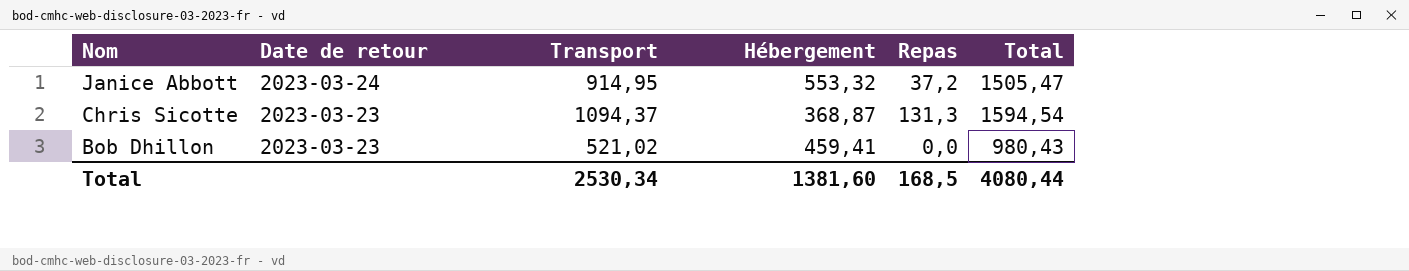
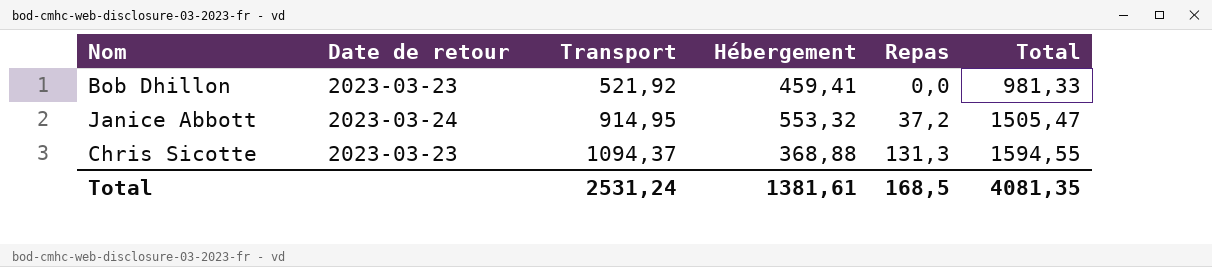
row order: Nom descending -> Transport ascending
Bob Dhillon | Transport: 521,02 -> 521,92
Bob Dhillon | Total: 980,43 -> 981,33
Chris Sicotte | Hébergement: 368,87 -> 368,88
Chris Sicotte | Total: 1594,54 -> 1594,55
Total | Transport: 2530,34 -> 2531,24
Total | Hébergement: 1381,60 -> 1381,61
Total | Total: 4080,44 -> 4081,35

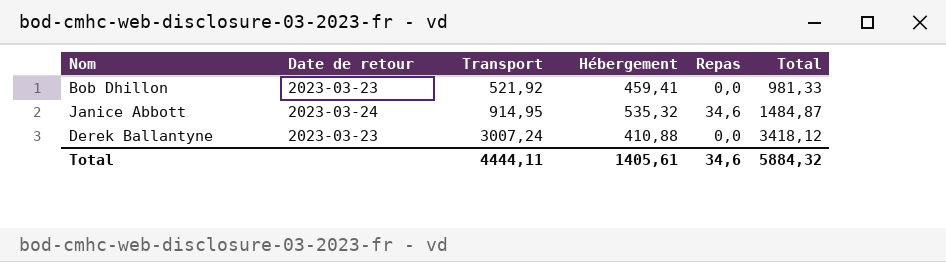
row Chris Sicotte: 2023-03-23 | 1094,37 | 368,88 | 131,3 | 1594,55 -> none
Janice Abbott | Hébergement: 553,32 -> 535,32
Janice Abbott | Repas: 37,2 -> 34,6
Janice Abbott | Total: 1505,47 -> 1484,87
row Derek Ballantyne: none -> 2023-03-23 | 3007,24 | 410,88 | 0,0 | 3418,12
Total | Transport: 2531,24 -> 4444,11
Total | Hébergement: 1381,61 -> 1405,61
Total | Repas: 168,5 -> 34,6
Total | Total: 4081,35 -> 5884,32

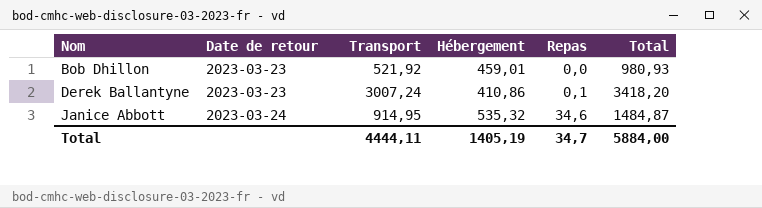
row order: Transport ascending -> Nom ascending
Bob Dhillon | Hébergement: 459,41 -> 459,01
Bob Dhillon | Total: 981,33 -> 980,93
Derek Ballantyne | Hébergement: 410,88 -> 410,86
Derek Ballantyne | Repas: 0,0 -> 0,1
Derek Ballantyne | Total: 3418,12 -> 3418,20
Total | Hébergement: 1405,61 -> 1405,19
Total | Repas: 34,6 -> 34,7
Total | Total: 5884,32 -> 5884,00

